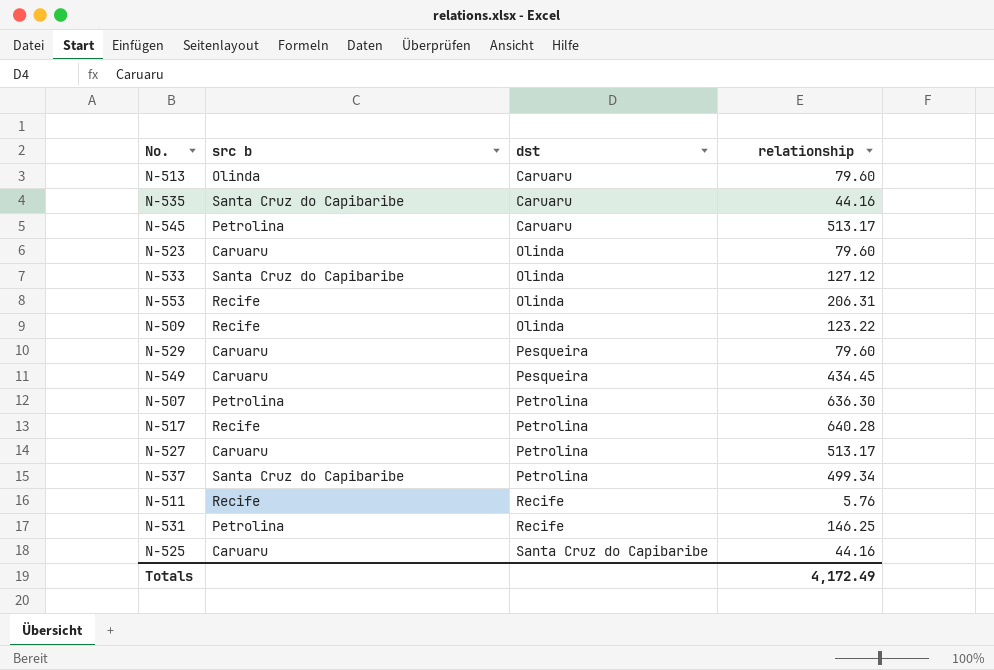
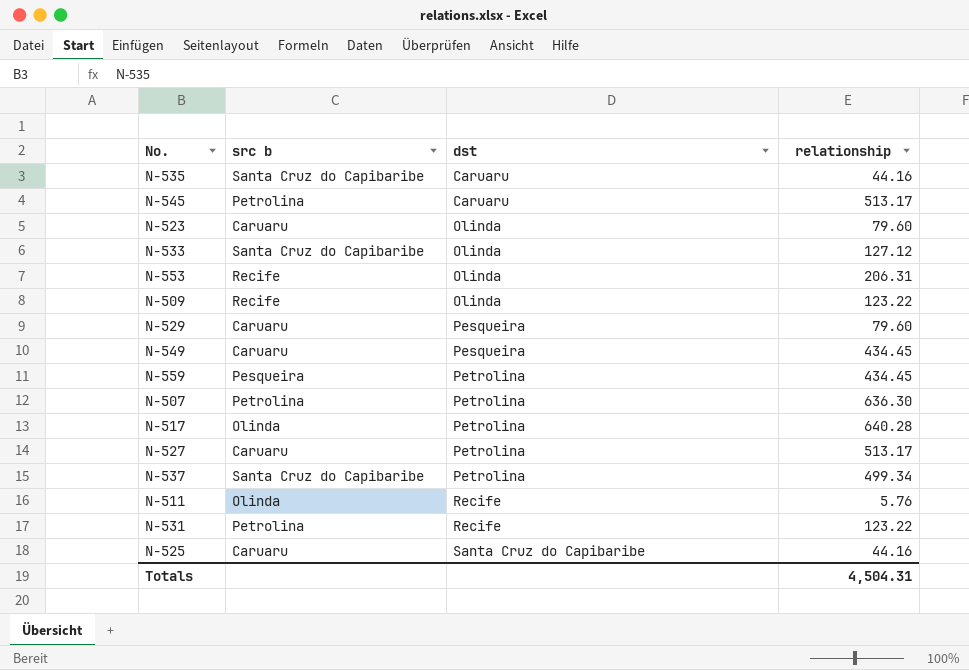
row N-513: Olinda | Caruaru | 79.60 -> none
row N-559: none -> Pesqueira | Petrolina | 434.45
N-517 | src b: Recife -> Olinda
N-511 | src b: Recife -> Olinda
N-531 | relationship: 146.25 -> 123.22
Totals | relationship: 4,172.49 -> 4,504.31

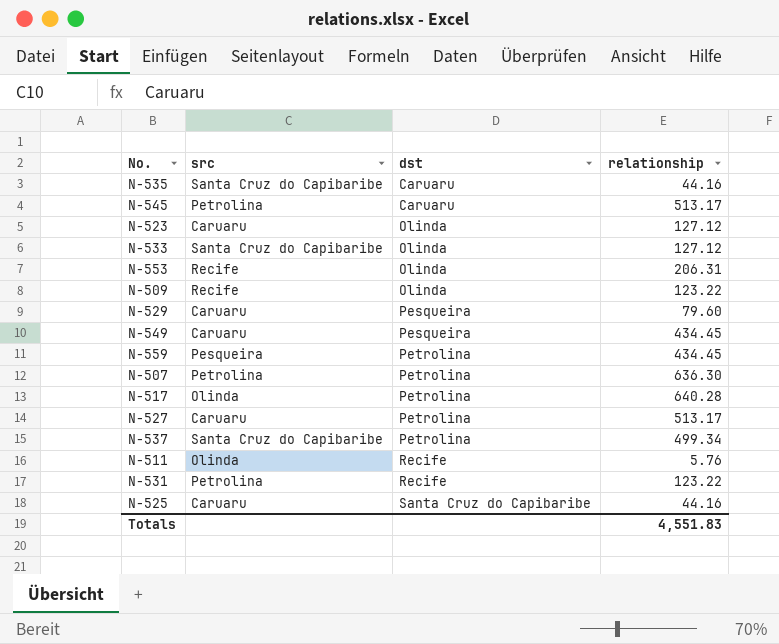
column name: src b -> src
N-523 | relationship: 79.60 -> 127.12
Totals | relationship: 4,504.31 -> 4,551.83

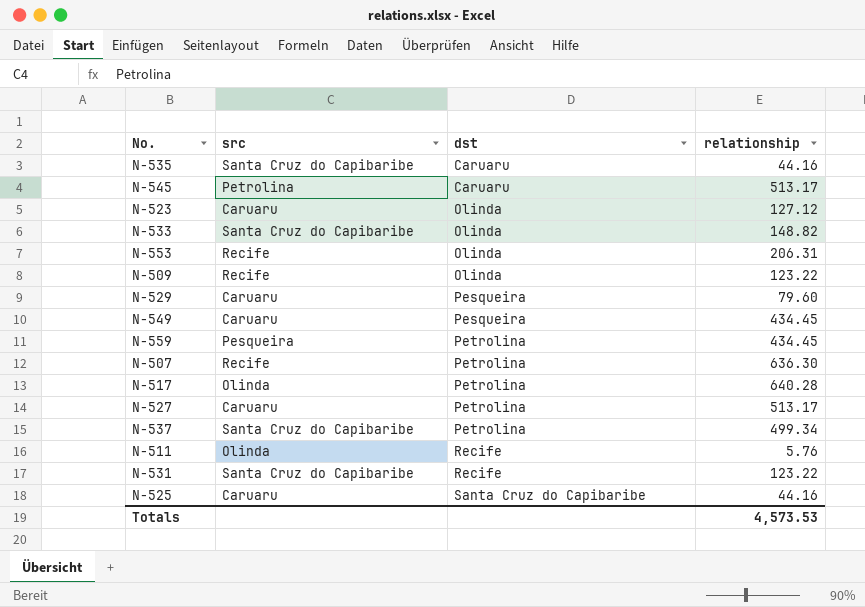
N-533 | relationship: 127.12 -> 148.82
N-507 | src: Petrolina -> Recife
N-531 | src: Petrolina -> Santa Cruz do Capibaribe
Totals | relationship: 4,551.83 -> 4,573.53

